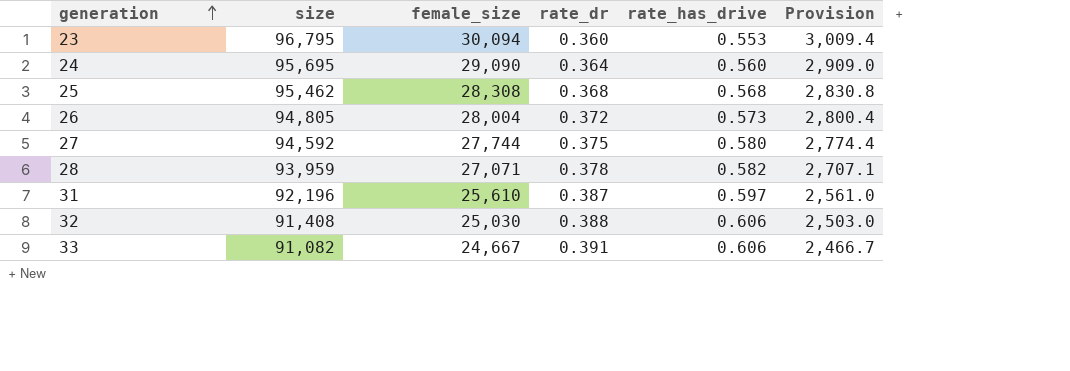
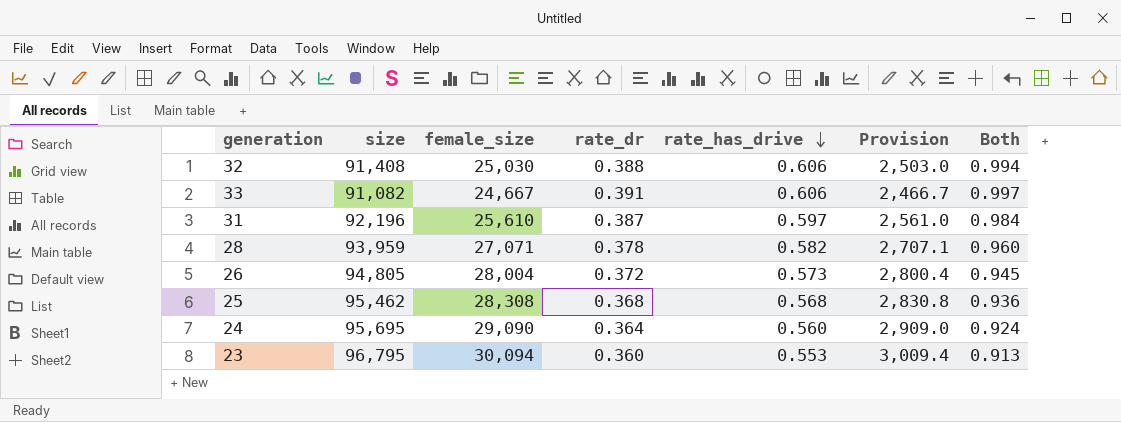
row order: generation ascending -> rate_has_drive descending
column Both | formula: none -> [rate_dr] + [rate_has_drive]
row 27: 94,592 | 27,744 | 0.375 | 0.580 | 2,774.4 -> none

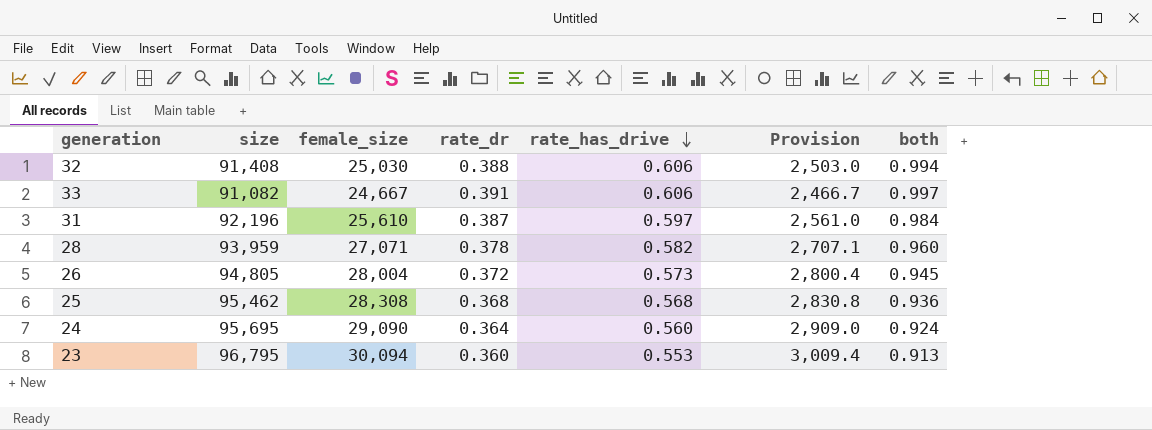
column name: Both -> both

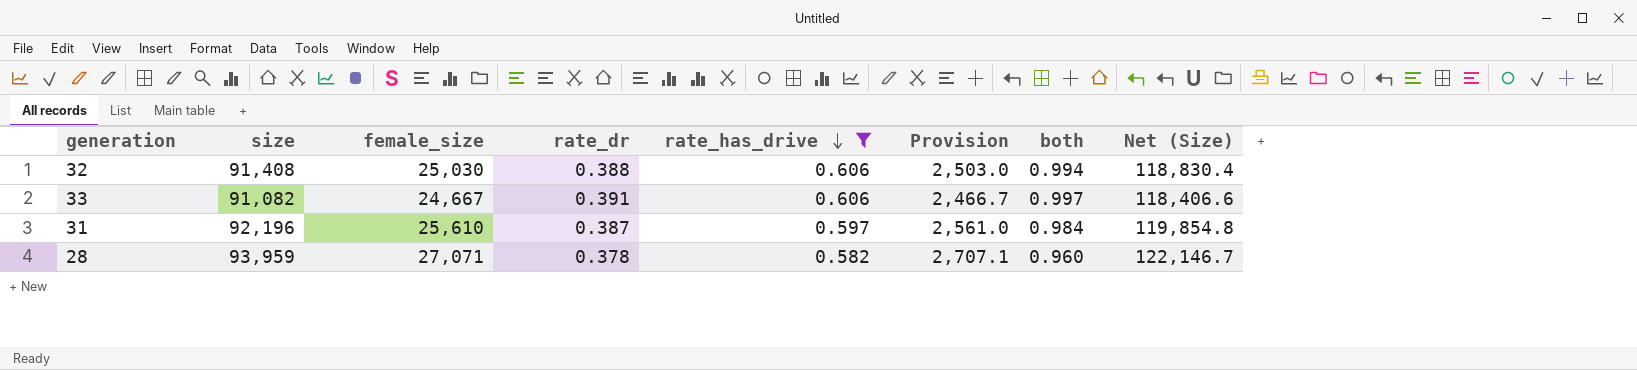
filter: none -> rate_has_drive >= 0.582
column Net (Size) | formula: none -> [size] * 1.3

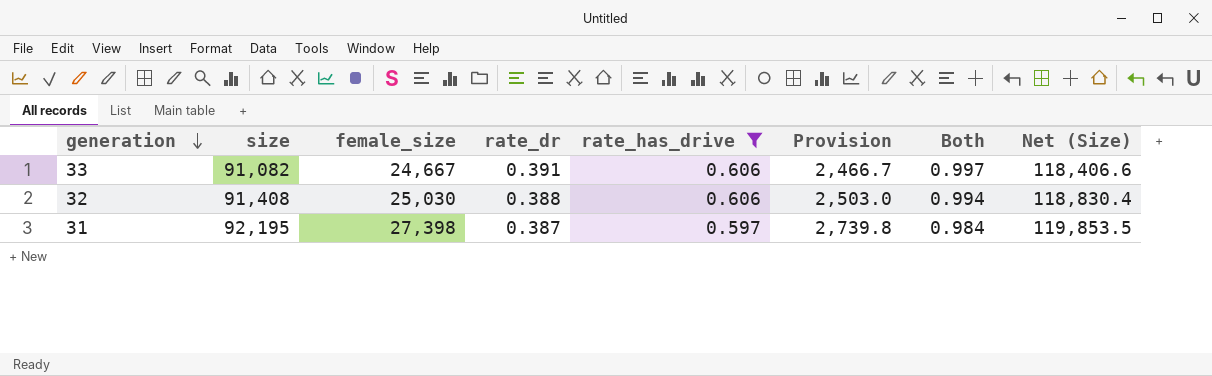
row order: rate_has_drive descending -> generation descending
column name: both -> Both
row 28: 93,959 | 27,071 | 0.378 | 0.582 | 2,707.1 | 0.960 | 122,146.7 -> none
31 | size: 92,196 -> 92,195
31 | female_size: 25,610 -> 27,398
31 | Provision: 2,561.0 -> 2,739.8
31 | Net (Size): 119,854.8 -> 119,853.5

